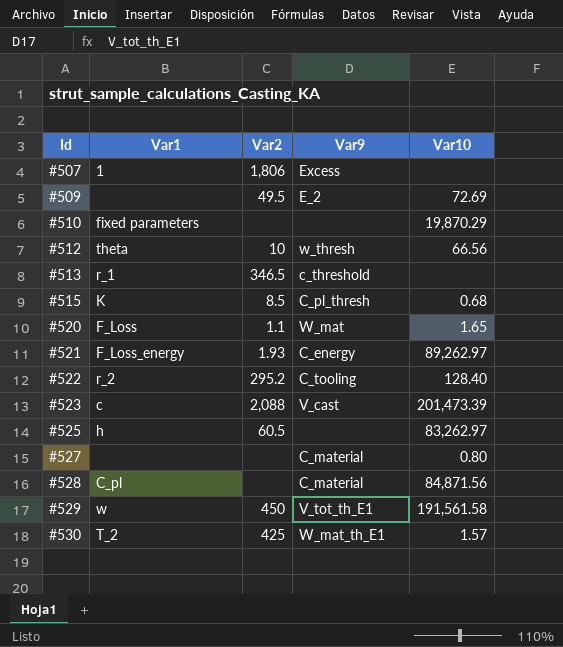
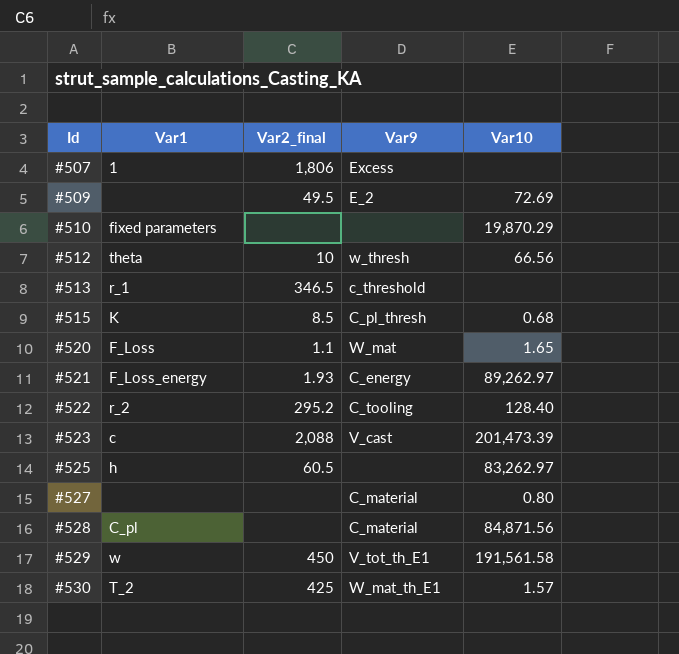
column name: Var2 -> Var2_final

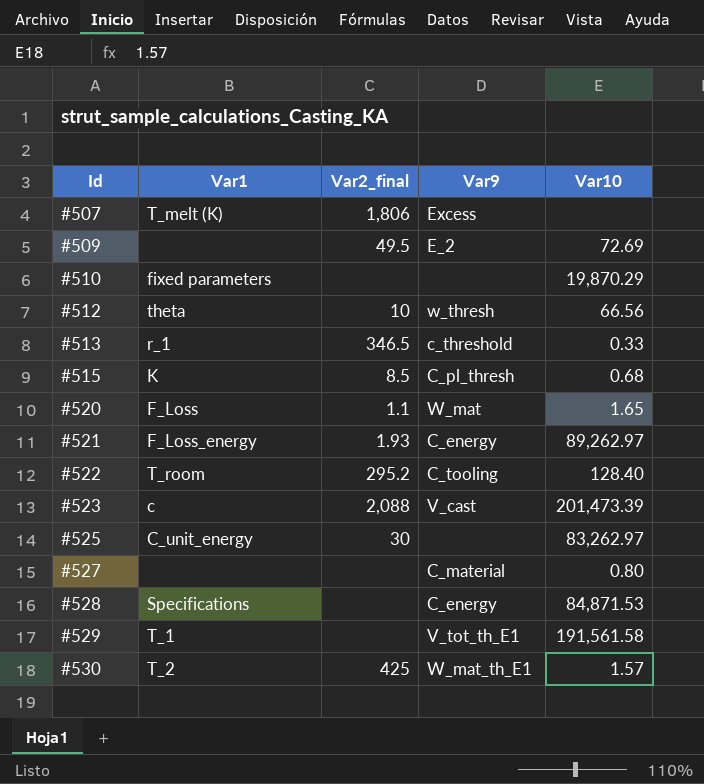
#507 | Var1: 1 -> T_melt (K)
#513 | Var10: none -> 0.33
#522 | Var1: r_2 -> T_room
#525 | Var1: h -> C_unit_energy
#525 | Var2_final: 60.5 -> 30
#528 | Var1: C_pl -> Specifications
#528 | Var9: C_material -> C_energy
#528 | Var10: 84,871.56 -> 84,871.53
#529 | Var1: w -> T_1
#529 | Var2_final: 450 -> none

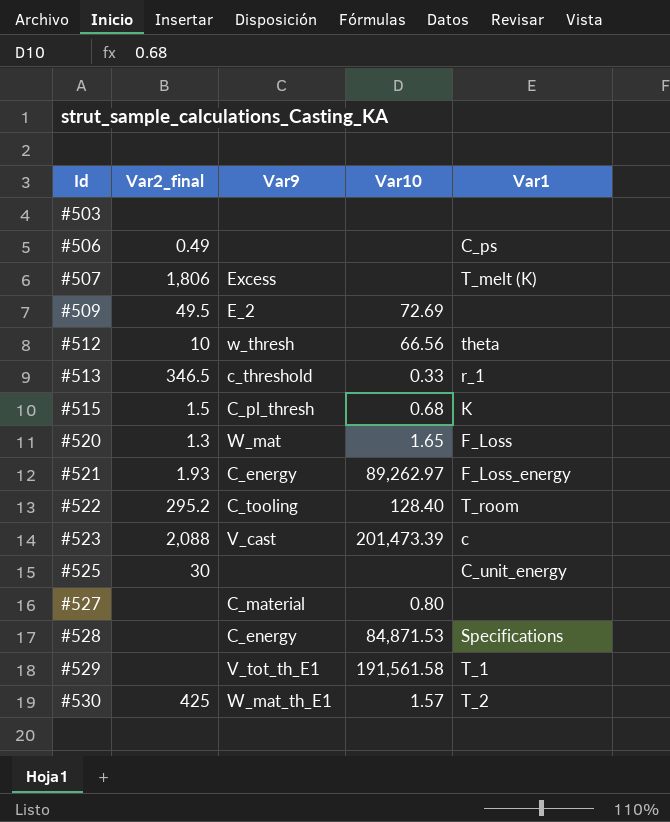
column Var1 | position: 2 -> 5
row #510: fixed parameters | none | none | 19,870.29 -> none
row #503: none -> none | none | none | none
row #506: none -> 0.49 | none | none | C_ps
#515 | Var2_final: 8.5 -> 1.5
#520 | Var2_final: 1.1 -> 1.3
#525 | Var10: 83,262.97 -> none

